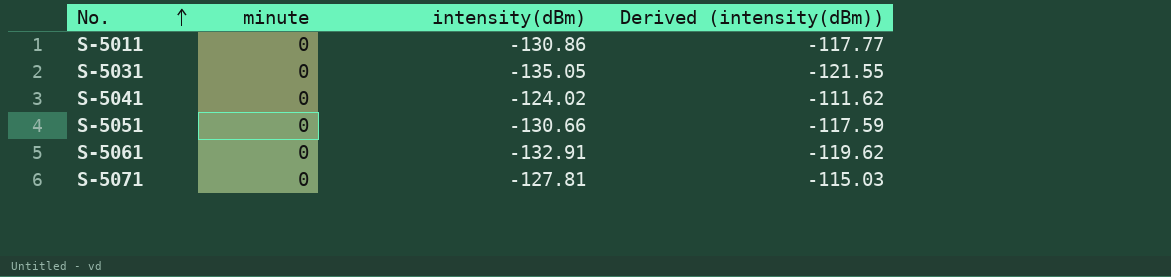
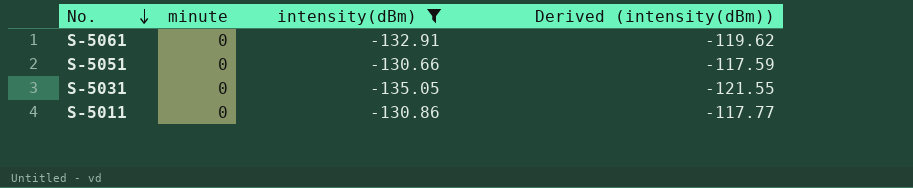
filter: none -> intensity(dBm) <= -130.66
row order: No. ascending -> No. descending

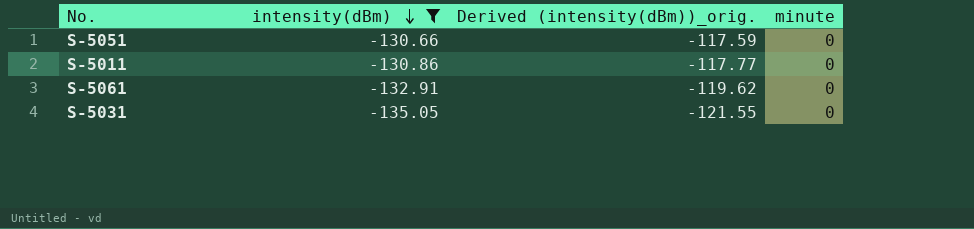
row order: No. descending -> intensity(dBm) descending
column name: Derived (intensity(dBm)) -> Derived (intensity(dBm))_orig.
column minute | position: 2 -> 4

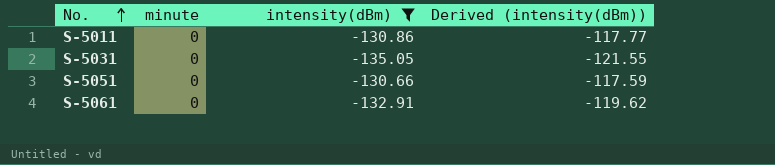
row order: intensity(dBm) descending -> No. ascending
column minute | position: 4 -> 2
column name: Derived (intensity(dBm))_orig. -> Derived (intensity(dBm))

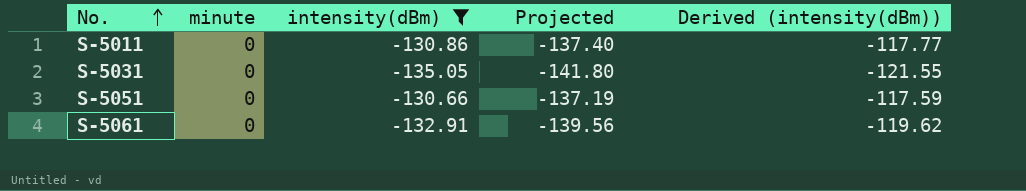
column Projected | formula: none -> [intensity(dBm)] * 1.05

